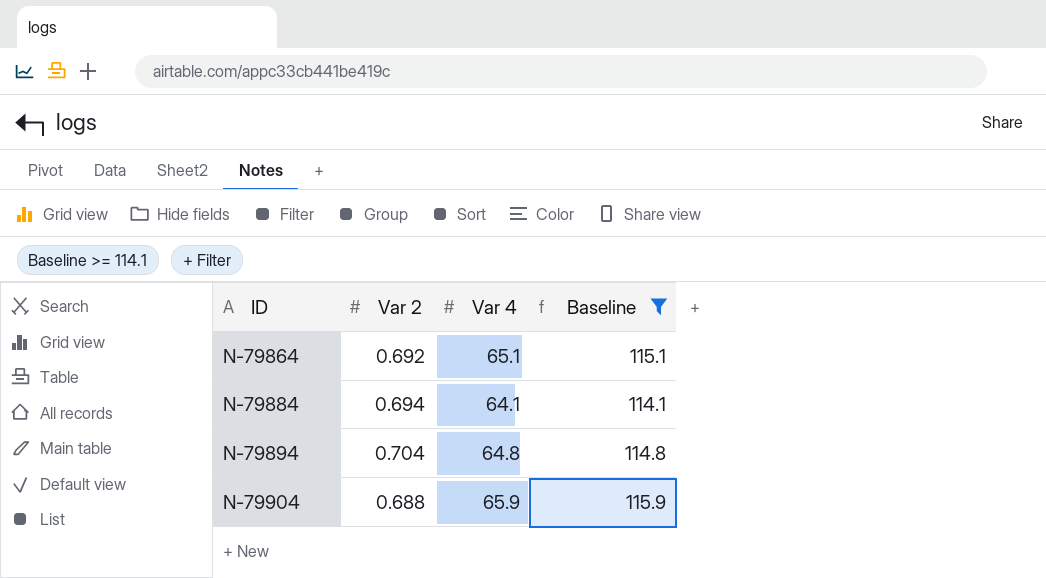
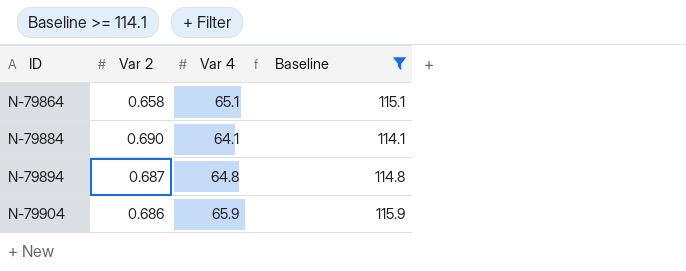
N-79864 | Var 2: 0.692 -> 0.658
N-79884 | Var 2: 0.694 -> 0.690
N-79894 | Var 2: 0.704 -> 0.687
N-79904 | Var 2: 0.688 -> 0.686

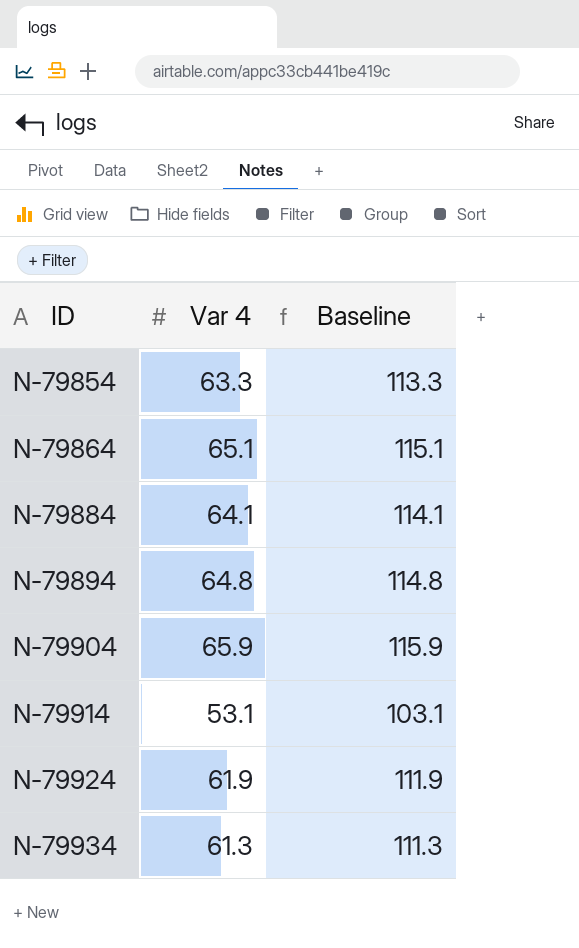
filter: Baseline >= 114.1 -> none
column Var 2 | position: 2 -> none

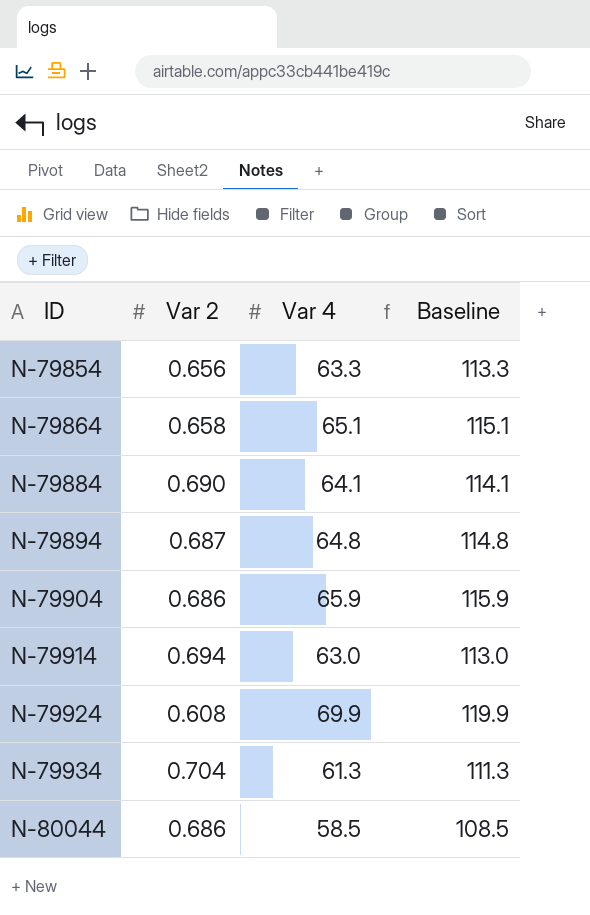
column Var 2 | position: none -> 2
N-79914 | Var 4: 53.1 -> 63.0
N-79914 | Baseline: 103.1 -> 113.0
N-79924 | Var 4: 61.9 -> 69.9
N-79924 | Baseline: 111.9 -> 119.9
row N-80044: none -> 0.686 | 58.5 | 108.5

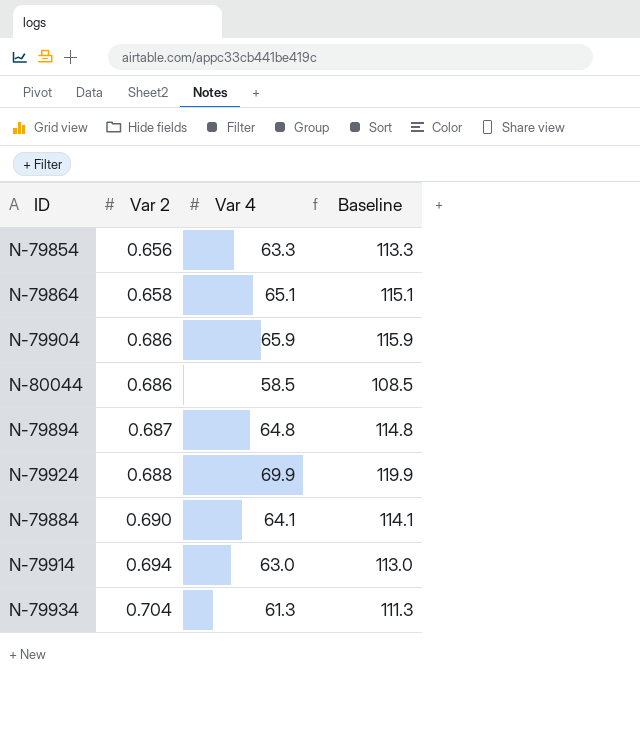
row order: ID ascending -> Var 2 ascending
N-79924 | Var 2: 0.608 -> 0.688

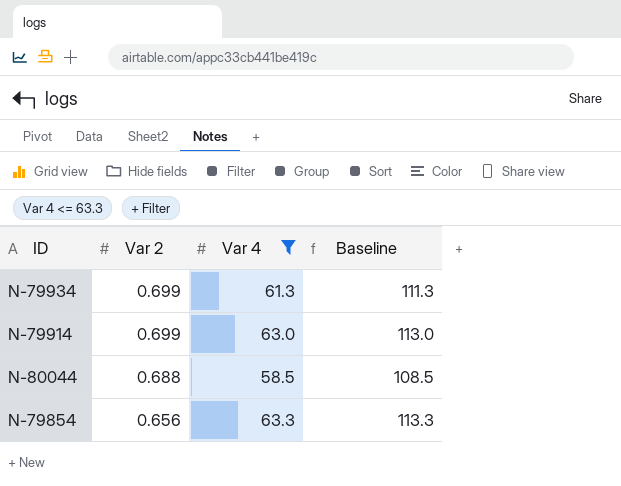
filter: none -> Var 4 <= 63.3
row order: Var 2 ascending -> Var 2 descending
N-79934 | Var 2: 0.704 -> 0.699
N-79914 | Var 2: 0.694 -> 0.699
N-80044 | Var 2: 0.686 -> 0.688

